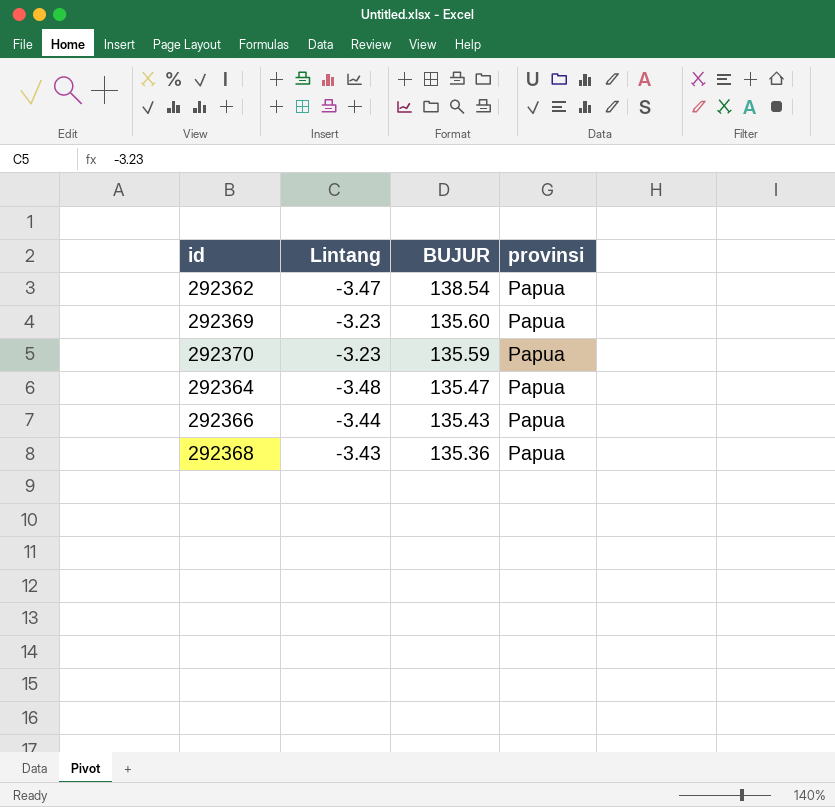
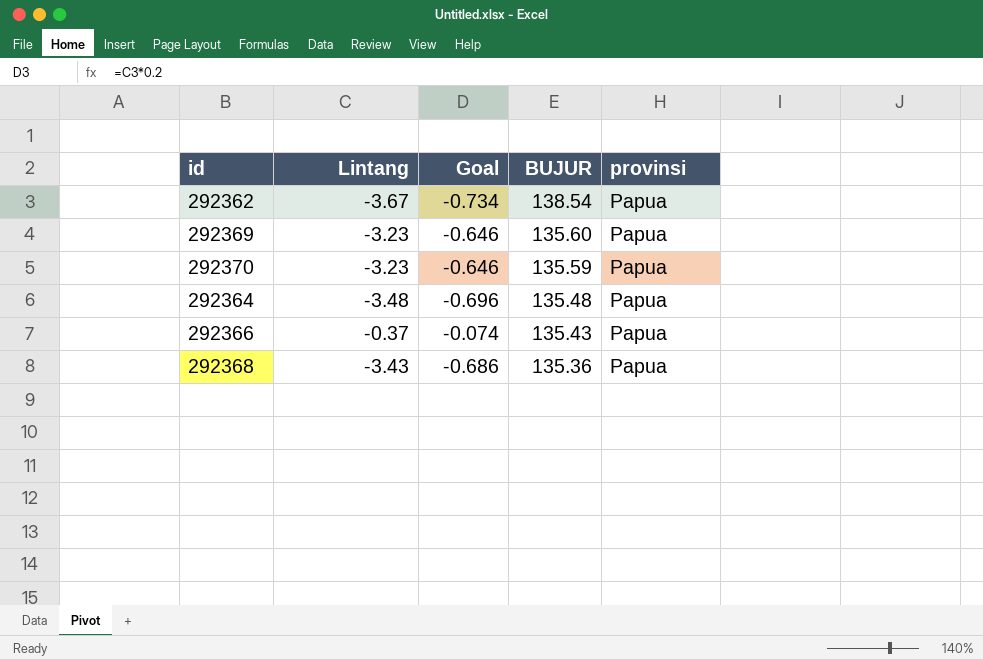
column Goal | formula: none -> [Lintang] * 0.2
292362 | Lintang: -3.47 -> -3.67
292364 | BUJUR: 135.47 -> 135.48
292366 | Lintang: -3.44 -> -0.37

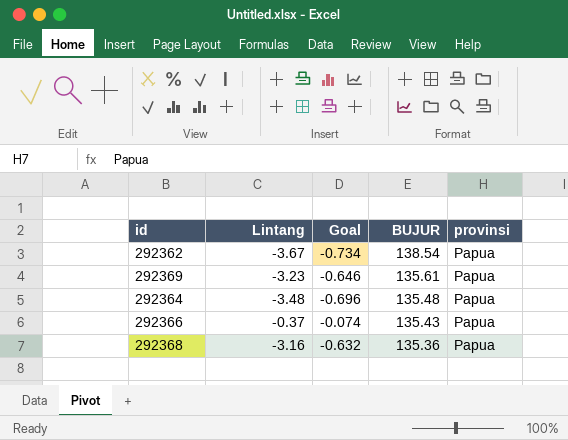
row 292370: -3.23 | -0.646 | 135.59 | Papua -> none
292369 | BUJUR: 135.60 -> 135.61
292368 | Lintang: -3.43 -> -3.16
292368 | Goal: -0.686 -> -0.632

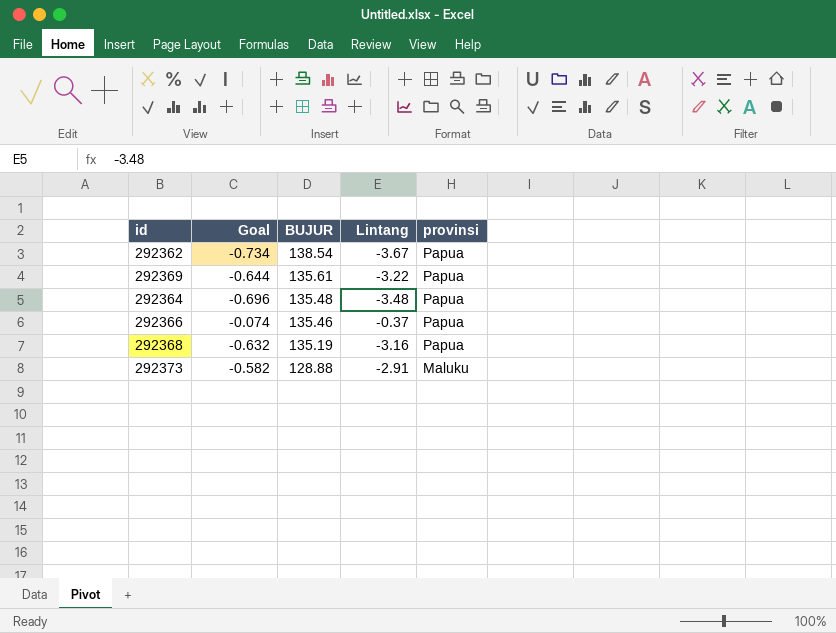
column Lintang | position: 2 -> 4
292369 | Goal: -0.646 -> -0.644
292369 | Lintang: -3.23 -> -3.22
292366 | BUJUR: 135.43 -> 135.46
292368 | BUJUR: 135.36 -> 135.19
row 292373: none -> -0.582 | 128.88 | -2.91 | Maluku

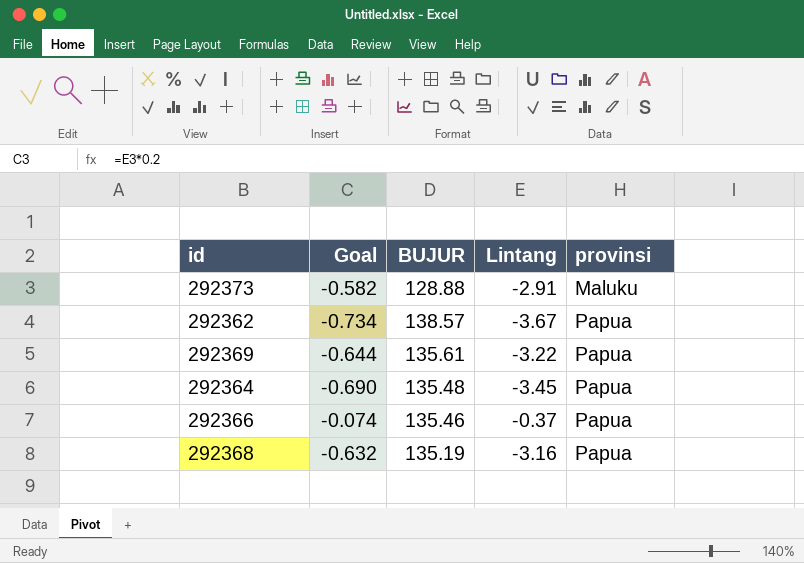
row order: BUJUR descending -> provinsi ascending
292362 | BUJUR: 138.54 -> 138.57
292364 | Goal: -0.696 -> -0.690
292364 | Lintang: -3.48 -> -3.45

